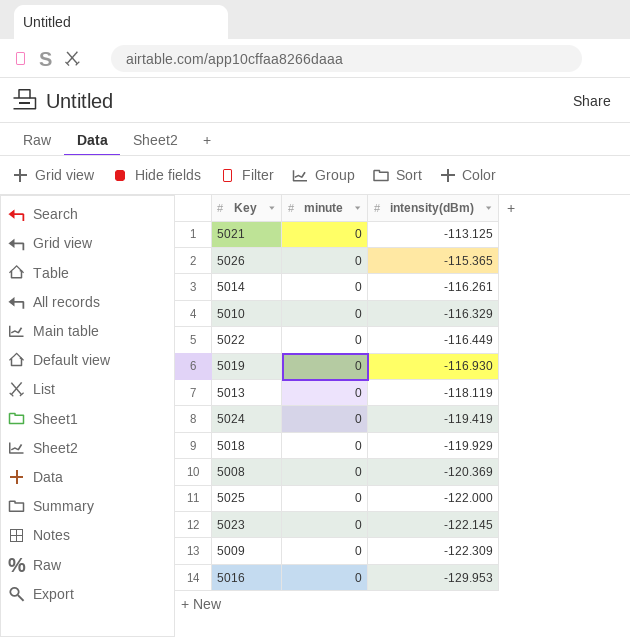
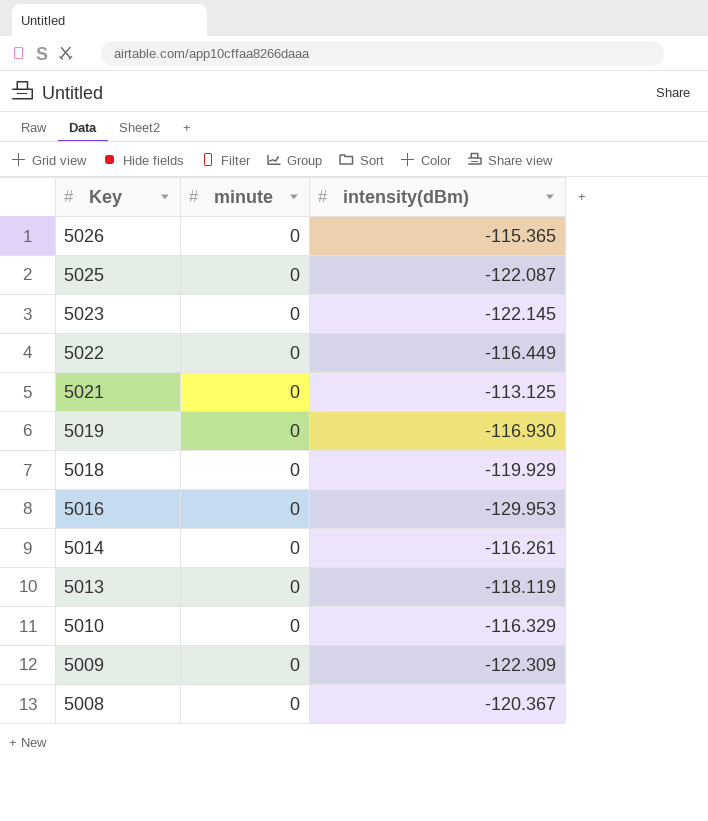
row order: intensity(dBm) descending -> Key descending
row 5024: 0 | -119.419 -> none
5025 | intensity(dBm): -122.000 -> -122.087
5008 | intensity(dBm): -120.369 -> -120.367

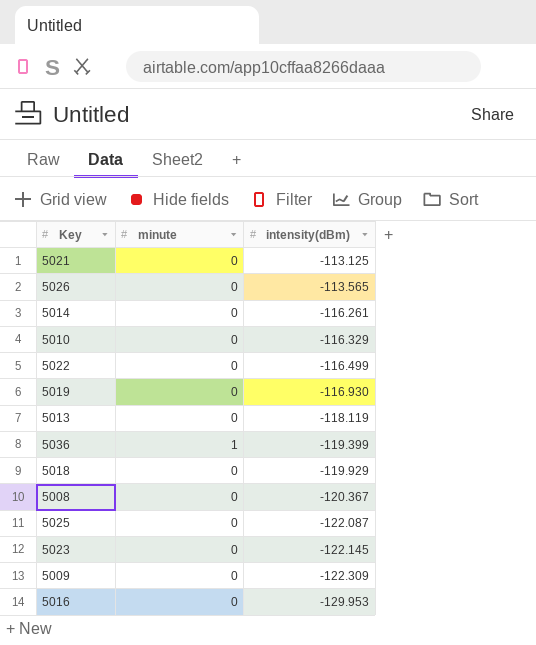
row order: Key descending -> intensity(dBm) descending
5026 | intensity(dBm): -115.365 -> -113.565
5022 | intensity(dBm): -116.449 -> -116.499
row 5036: none -> 1 | -119.399

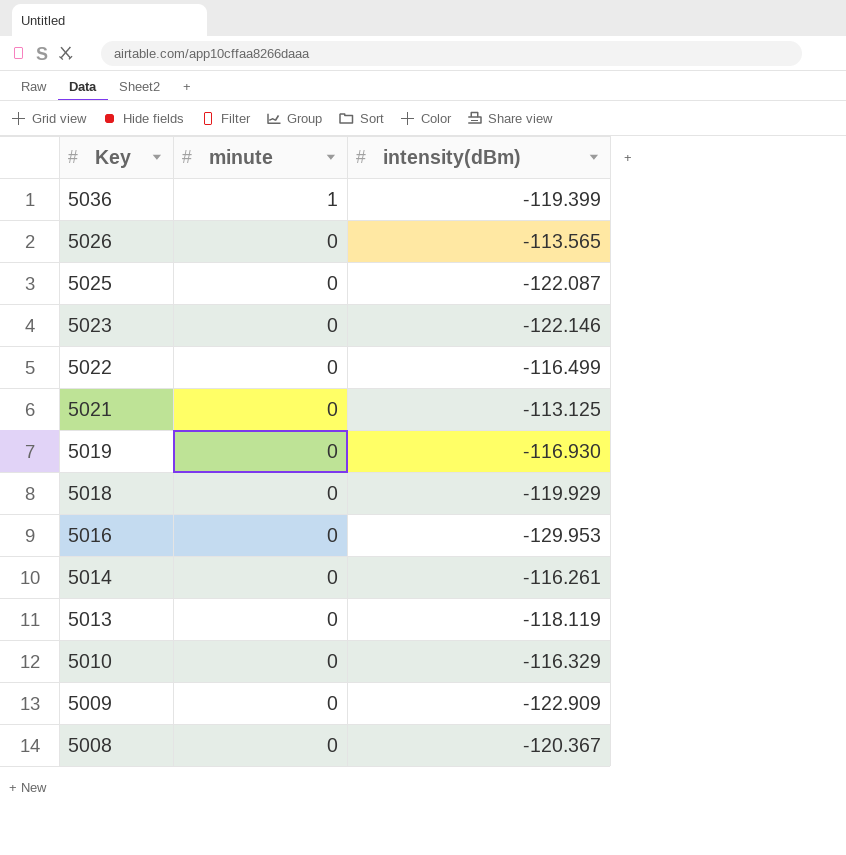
row order: intensity(dBm) descending -> Key descending
5023 | intensity(dBm): -122.145 -> -122.146
5009 | intensity(dBm): -122.309 -> -122.909

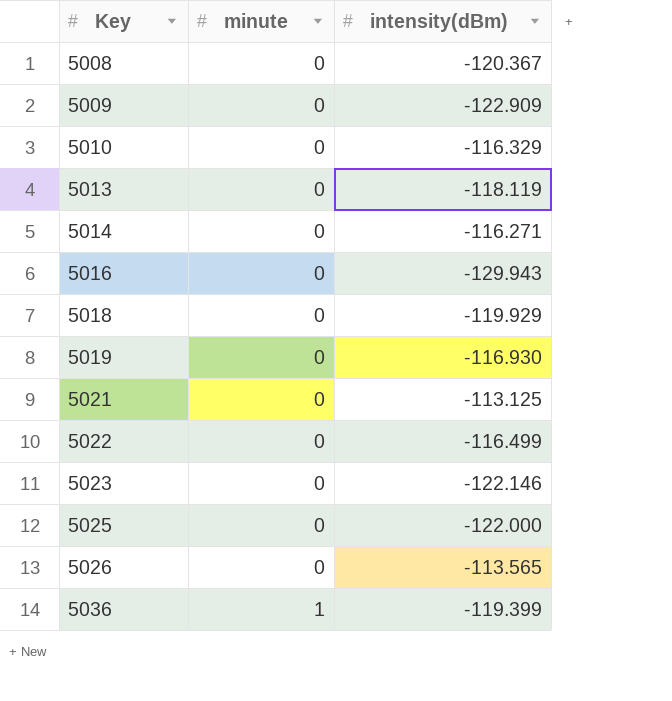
row order: Key descending -> Key ascending
5014 | intensity(dBm): -116.261 -> -116.271
5016 | intensity(dBm): -129.953 -> -129.943
5025 | intensity(dBm): -122.087 -> -122.000

